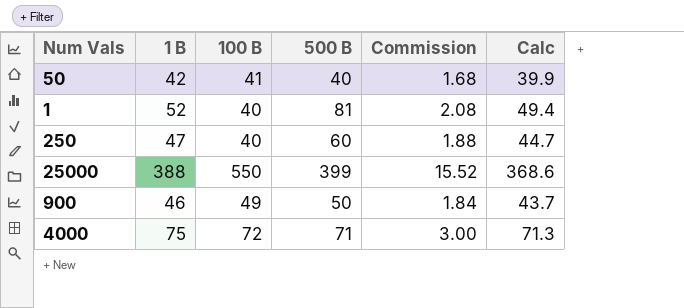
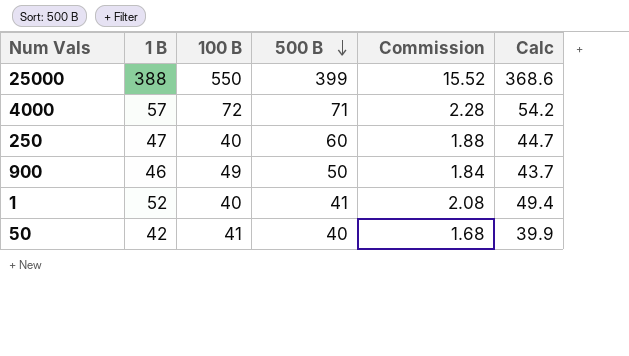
row order: none -> 500 B descending
4000 | 1 B: 75 -> 57
4000 | Commission: 3.00 -> 2.28
4000 | Calc: 71.3 -> 54.2
1 | 500 B: 81 -> 41

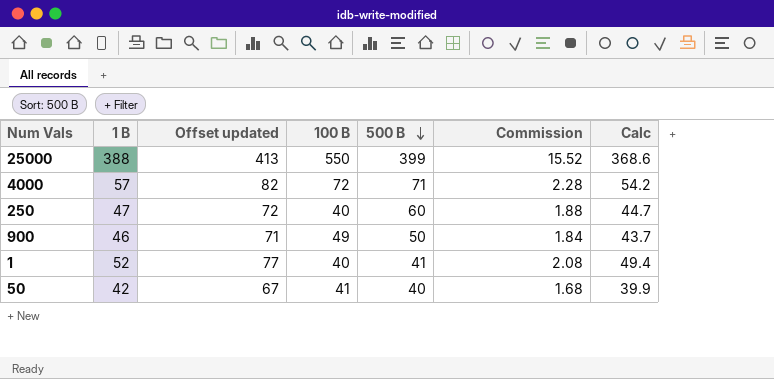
column Offset updated | formula: none -> [1 B] + 25

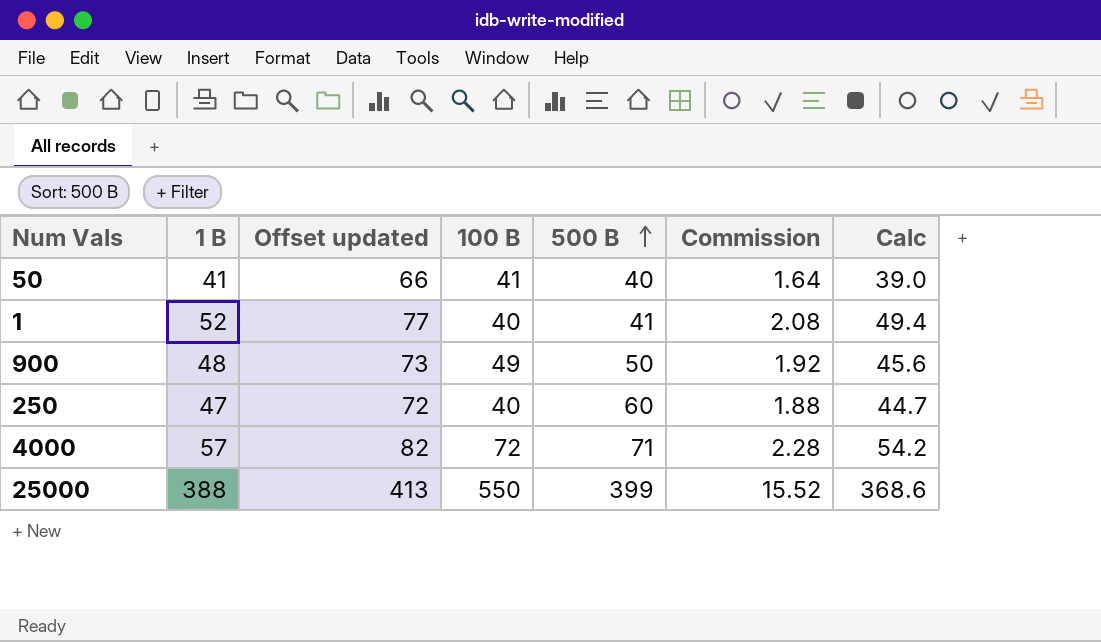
row order: 500 B descending -> 500 B ascending
50 | 1 B: 42 -> 41
50 | Offset updated: 67 -> 66
50 | Commission: 1.68 -> 1.64
50 | Calc: 39.9 -> 39.0
900 | 1 B: 46 -> 48
900 | Offset updated: 71 -> 73
900 | Commission: 1.84 -> 1.92
900 | Calc: 43.7 -> 45.6

